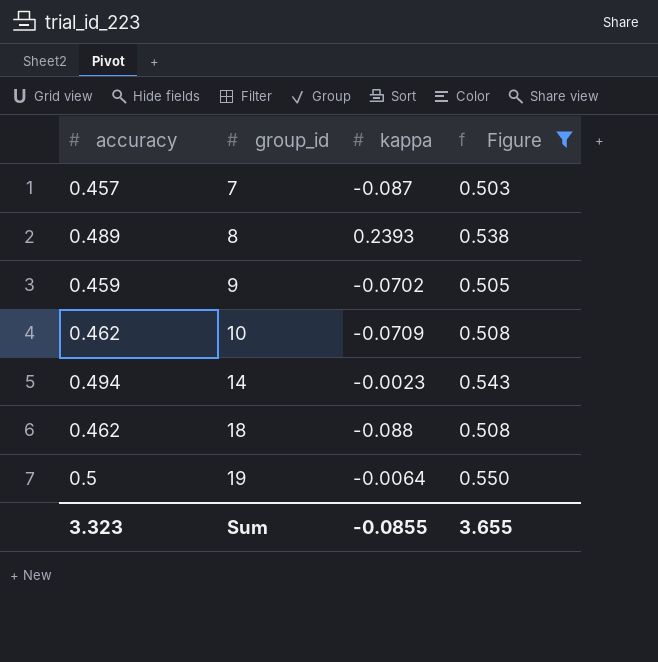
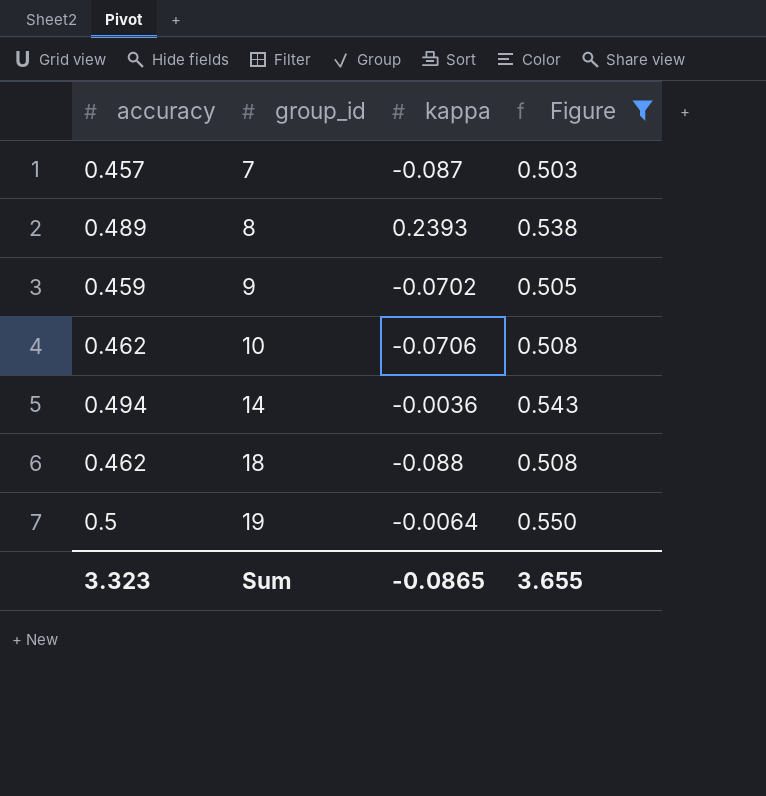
10 | kappa: -0.0709 -> -0.0706
14 | kappa: -0.0023 -> -0.0036
Sum | kappa: -0.0855 -> -0.0865

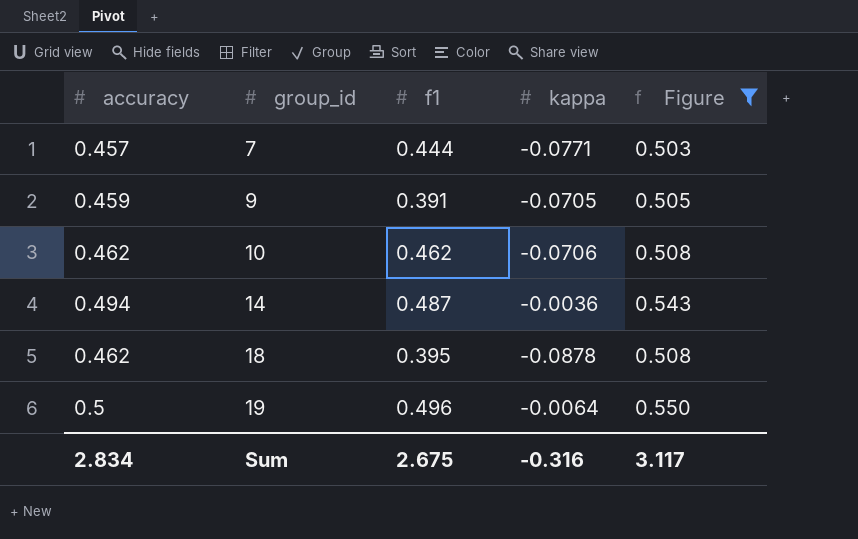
column f1 | position: none -> 3
row 8: 0.489 | 0.2393 | 0.538 -> none
7 | kappa: -0.087 -> -0.0771
9 | kappa: -0.0702 -> -0.0705
18 | kappa: -0.088 -> -0.0878
Sum | accuracy: 3.323 -> 2.834
Sum | kappa: -0.0865 -> -0.316
Sum | Figure: 3.655 -> 3.117

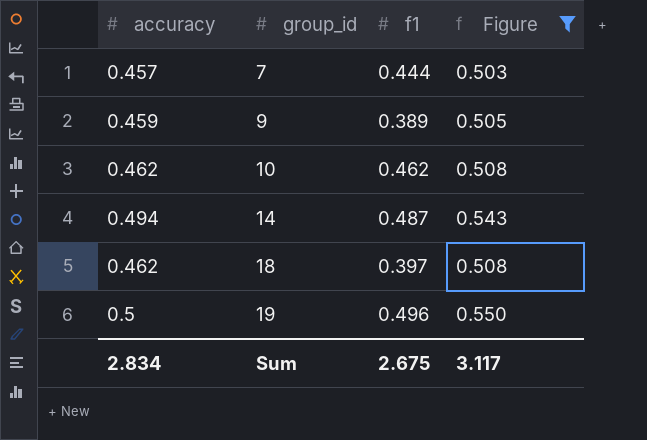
column kappa | position: 4 -> none
9 | f1: 0.391 -> 0.389
18 | f1: 0.395 -> 0.397

